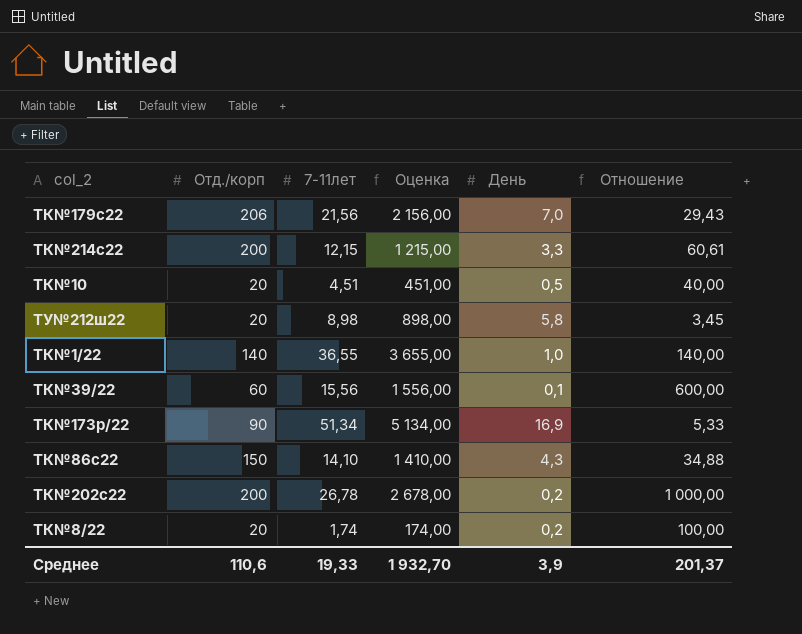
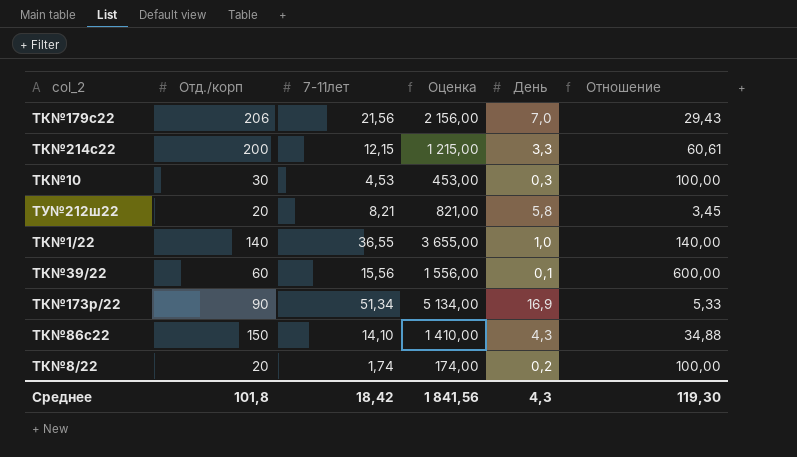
row ТК№202с22: 200 | 26,78 | 2 678,00 | 0,2 | 1 000,00 -> none
ТК№10 | Отд./корп: 20 -> 30
ТК№10 | 7-11лет: 4,51 -> 4,53
ТК№10 | Оценка: 451,00 -> 453,00
ТК№10 | День: 0,5 -> 0,3
ТК№10 | Отношение: 40,00 -> 100,00
ТУ№212ш22 | 7-11лет: 8,98 -> 8,21
ТУ№212ш22 | Оценка: 898,00 -> 821,00
Среднее | Отд./корп: 110,6 -> 101,8
Среднее | 7-11лет: 19,33 -> 18,42
Среднее | Оценка: 1 932,70 -> 1 841,56
Среднее | День: 3,9 -> 4,3
Среднее | Отношение: 201,37 -> 119,30

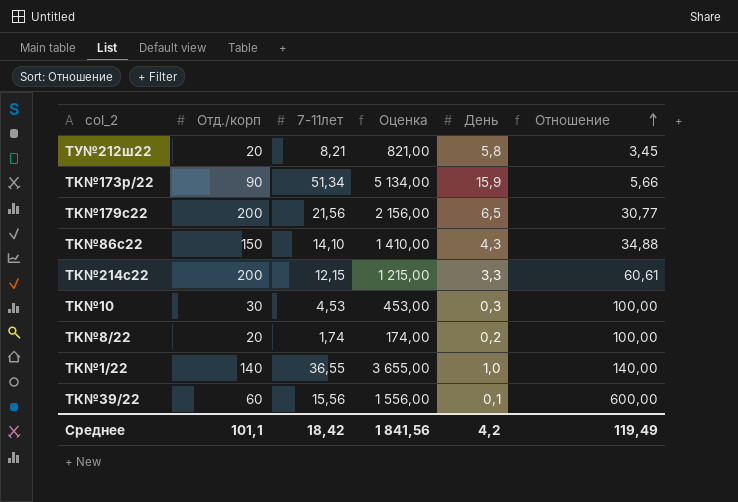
row order: none -> Отношение ascending
ТК№173р/22 | День: 16,9 -> 15,9
ТК№173р/22 | Отношение: 5,33 -> 5,66
ТК№179с22 | Отд./корп: 206 -> 200
ТК№179с22 | День: 7,0 -> 6,5
ТК№179с22 | Отношение: 29,43 -> 30,77
Среднее | Отд./корп: 101,8 -> 101,1
Среднее | День: 4,3 -> 4,2
Среднее | Отношение: 119,30 -> 119,49

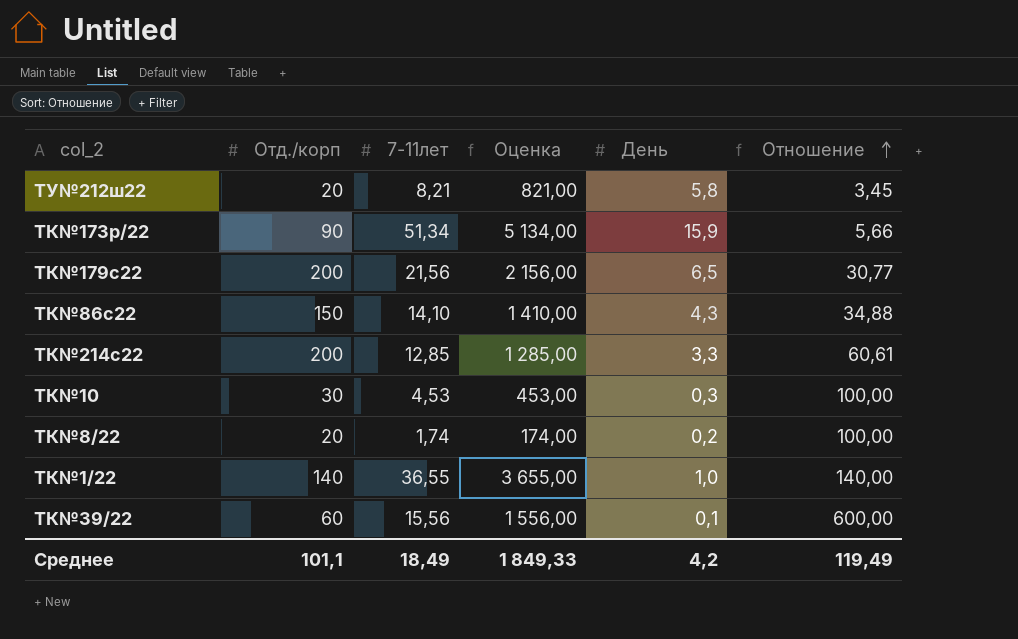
ТК№214с22 | 7-11лет: 12,15 -> 12,85
ТК№214с22 | Оценка: 1 215,00 -> 1 285,00
Среднее | 7-11лет: 18,42 -> 18,49
Среднее | Оценка: 1 841,56 -> 1 849,33

